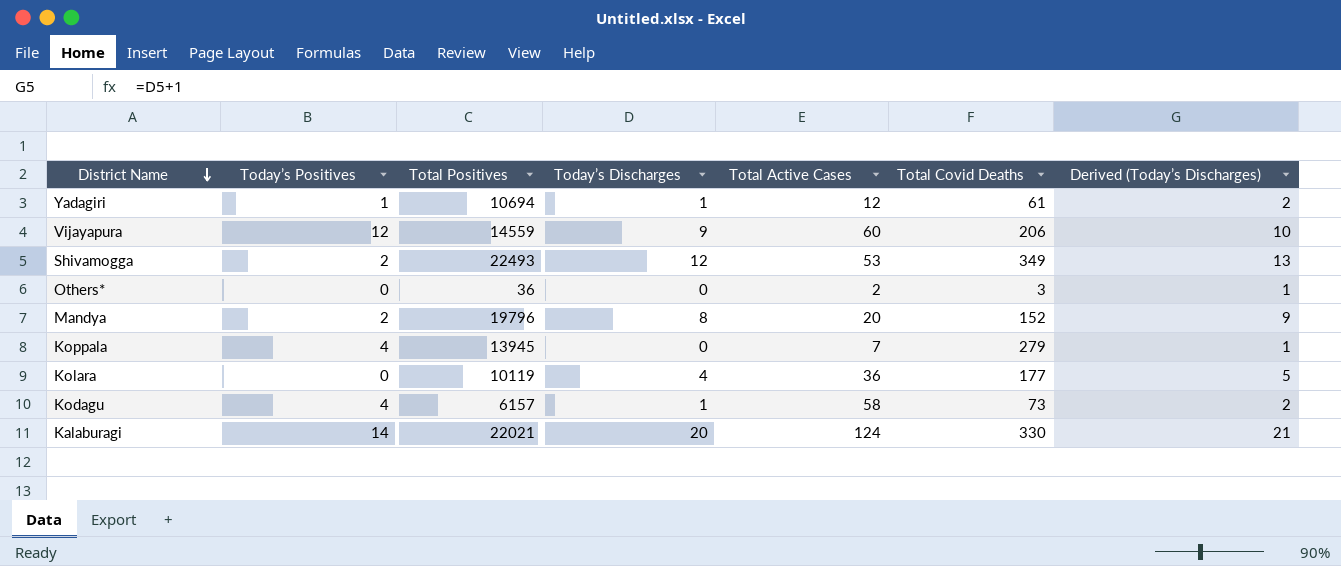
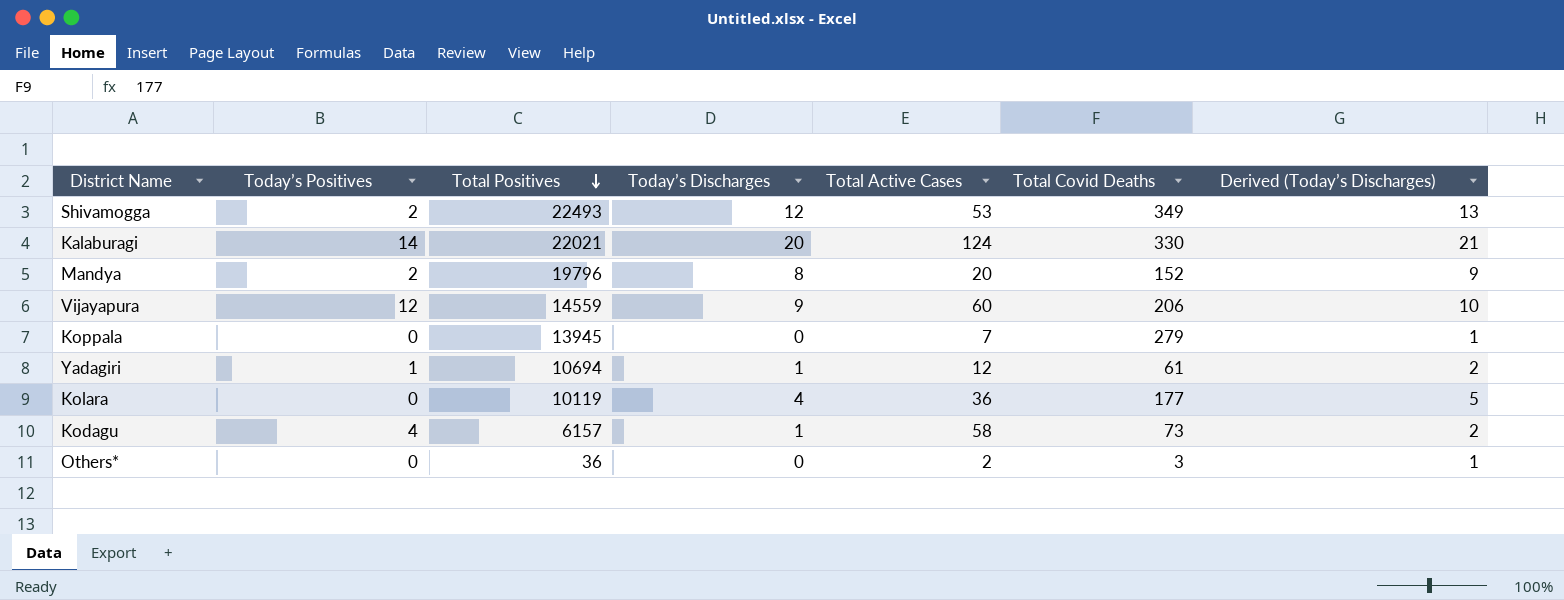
row order: District Name descending -> Total Positives descending
Koppala | Today’s Positives: 4 -> 0

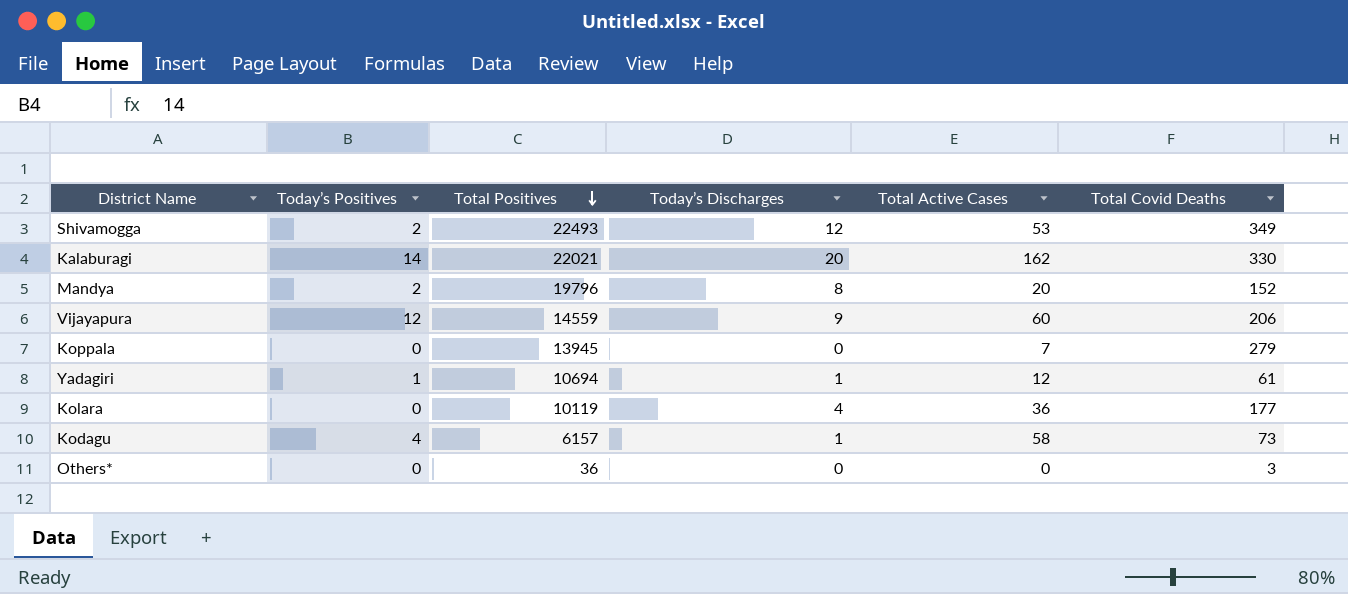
column Derived (Today’s Discharges) | formula: [Today’s Discharges] + 1 -> none
Kalaburagi | Total Active Cases: 124 -> 162
Others* | Total Active Cases: 2 -> 0

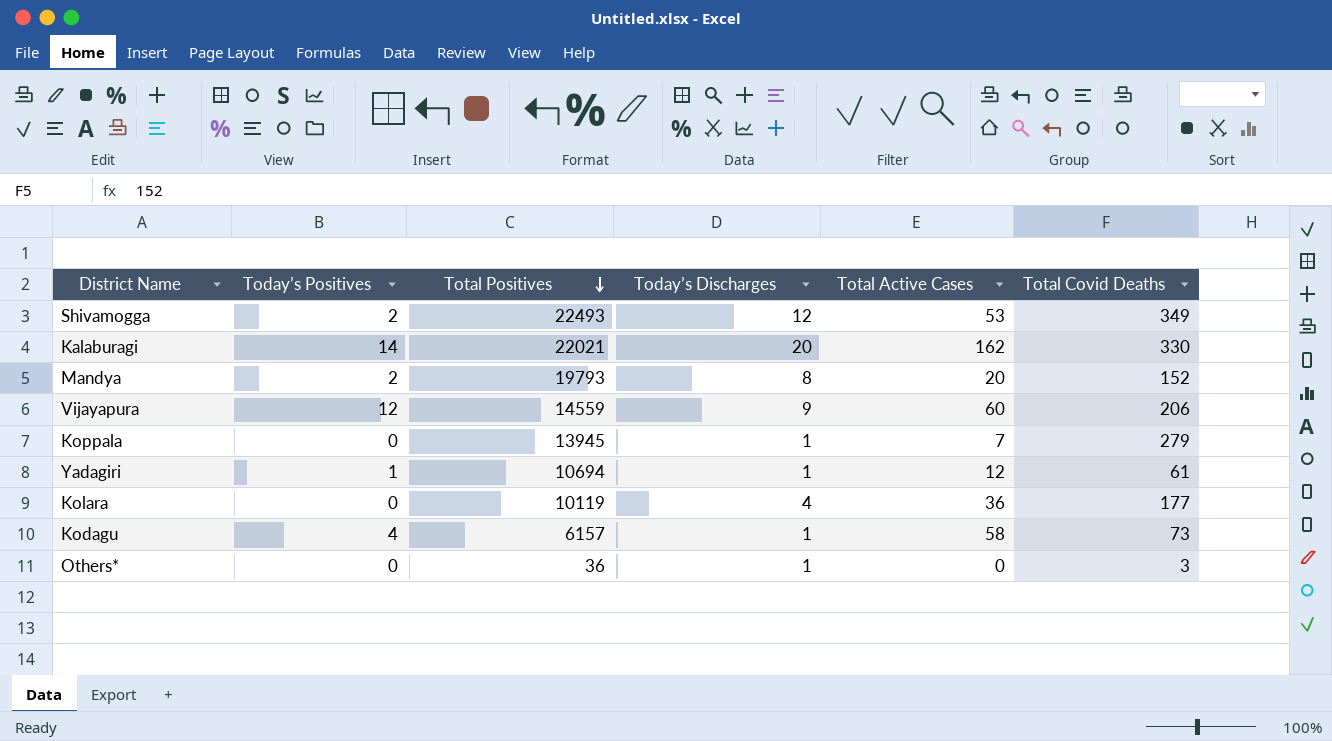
Mandya | Total Positives: 19796 -> 19793
Koppala | Today’s Discharges: 0 -> 1
Others* | Today’s Discharges: 0 -> 1

